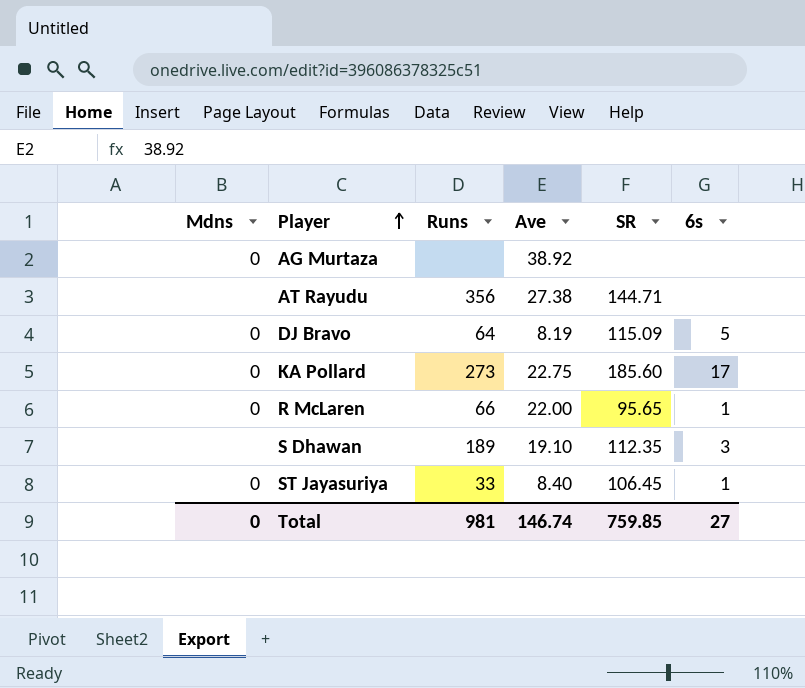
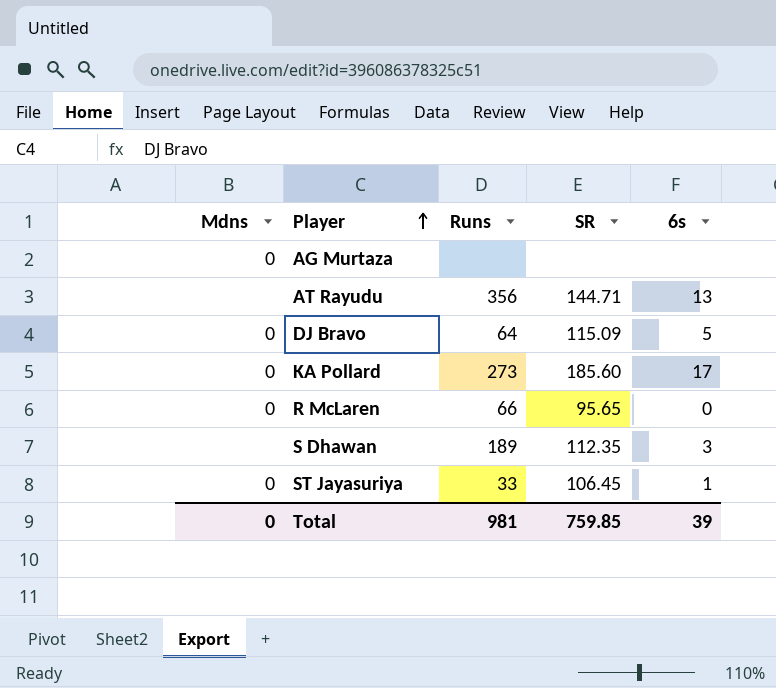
column Ave | position: 4 -> none
AT Rayudu | 6s: none -> 13
R McLaren | 6s: 1 -> 0
Total | 6s: 27 -> 39

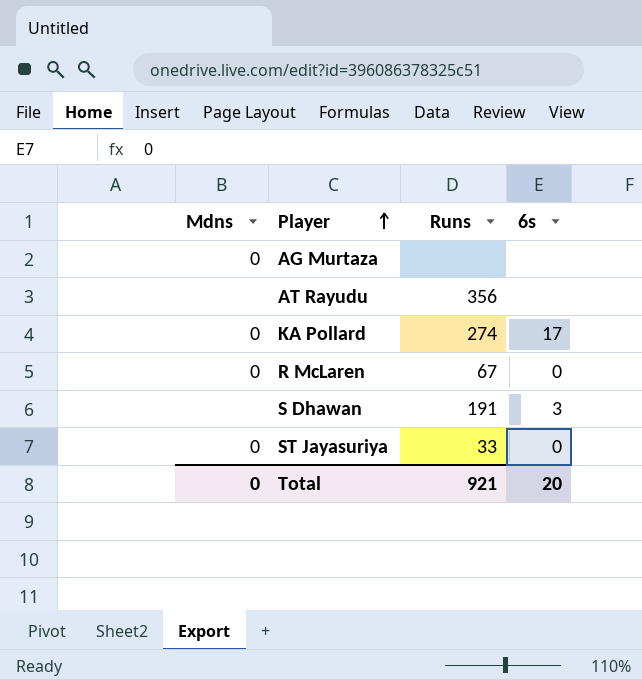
column SR | position: 4 -> none
row DJ Bravo: 0 | 64 | 115.09 | 5 -> none
AT Rayudu | 6s: 13 -> none
KA Pollard | Runs: 273 -> 274
R McLaren | Runs: 66 -> 67
S Dhawan | Runs: 189 -> 191
ST Jayasuriya | 6s: 1 -> 0
Total | Runs: 981 -> 921
Total | 6s: 39 -> 20

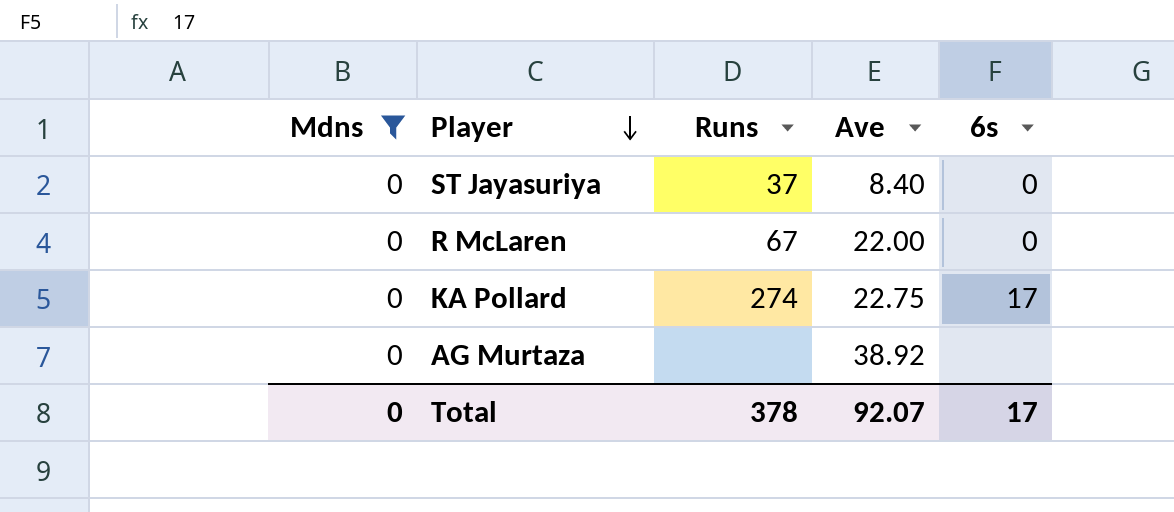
filter: none -> Mdns = 0
row order: Player ascending -> Player descending
column Ave | position: none -> 4
ST Jayasuriya | Runs: 33 -> 37
Total | Runs: 921 -> 378
Total | 6s: 20 -> 17

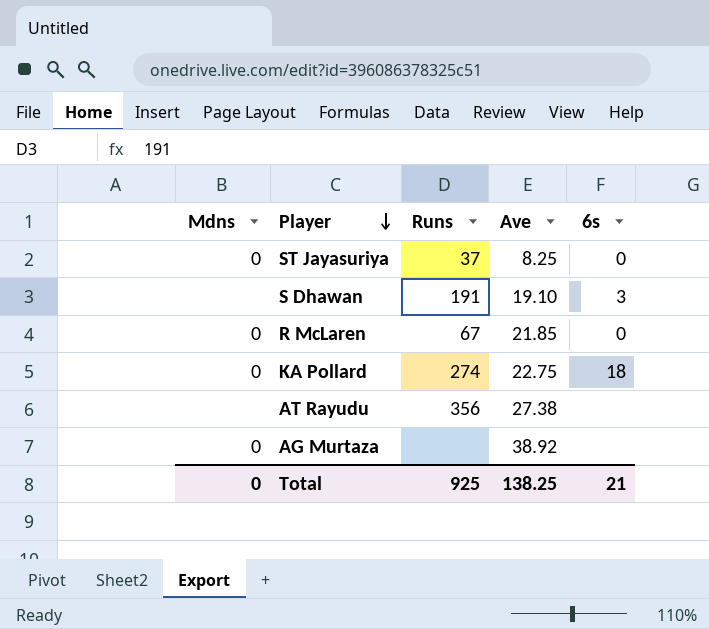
filter: Mdns = 0 -> none
ST Jayasuriya | Ave: 8.40 -> 8.25
R McLaren | Ave: 22.00 -> 21.85
KA Pollard | 6s: 17 -> 18
Total | Runs: 378 -> 925
Total | Ave: 92.07 -> 138.25
Total | 6s: 17 -> 21

